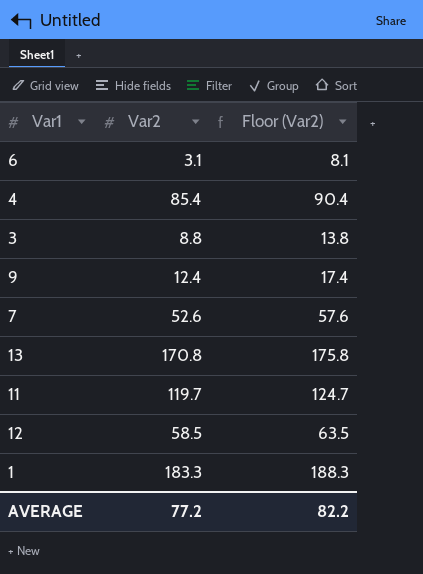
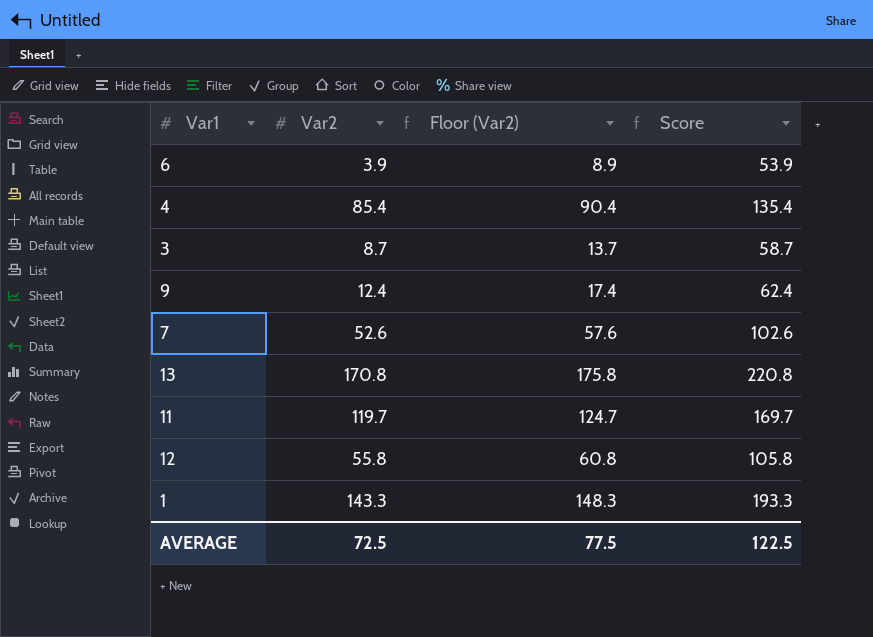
column Score | formula: none -> [Var2] + 50
6 | Var2: 3.1 -> 3.9
6 | Floor (Var2): 8.1 -> 8.9
3 | Var2: 8.8 -> 8.7
3 | Floor (Var2): 13.8 -> 13.7
12 | Var2: 58.5 -> 55.8
12 | Floor (Var2): 63.5 -> 60.8
1 | Var2: 183.3 -> 143.3
1 | Floor (Var2): 188.3 -> 148.3
AVERAGE | Var2: 77.2 -> 72.5
AVERAGE | Floor (Var2): 82.2 -> 77.5

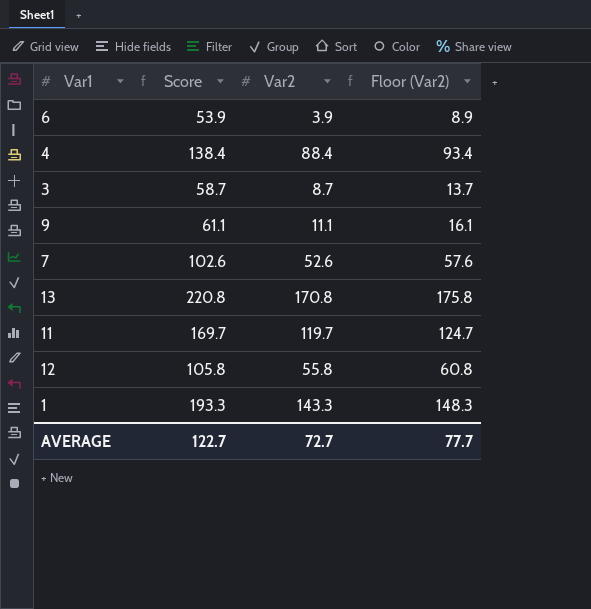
column Score | position: 4 -> 2
4 | Score: 135.4 -> 138.4
4 | Var2: 85.4 -> 88.4
4 | Floor (Var2): 90.4 -> 93.4
9 | Score: 62.4 -> 61.1
9 | Var2: 12.4 -> 11.1
9 | Floor (Var2): 17.4 -> 16.1
AVERAGE | Score: 122.5 -> 122.7
AVERAGE | Var2: 72.5 -> 72.7
AVERAGE | Floor (Var2): 77.5 -> 77.7

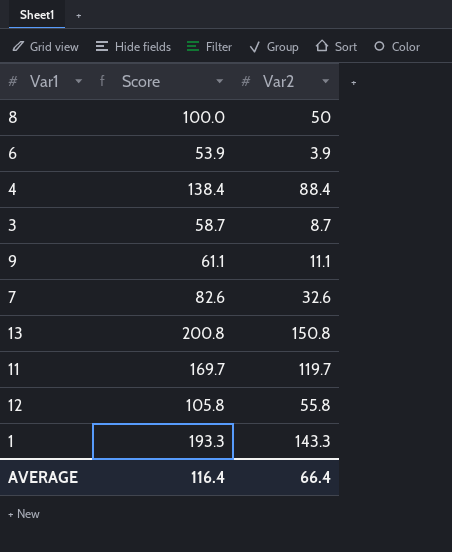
column Floor (Var2) | formula: [Var2] + 5 -> none
row 8: none -> 100.0 | 50
7 | Score: 102.6 -> 82.6
7 | Var2: 52.6 -> 32.6
13 | Score: 220.8 -> 200.8
13 | Var2: 170.8 -> 150.8
AVERAGE | Score: 122.7 -> 116.4
AVERAGE | Var2: 72.7 -> 66.4

